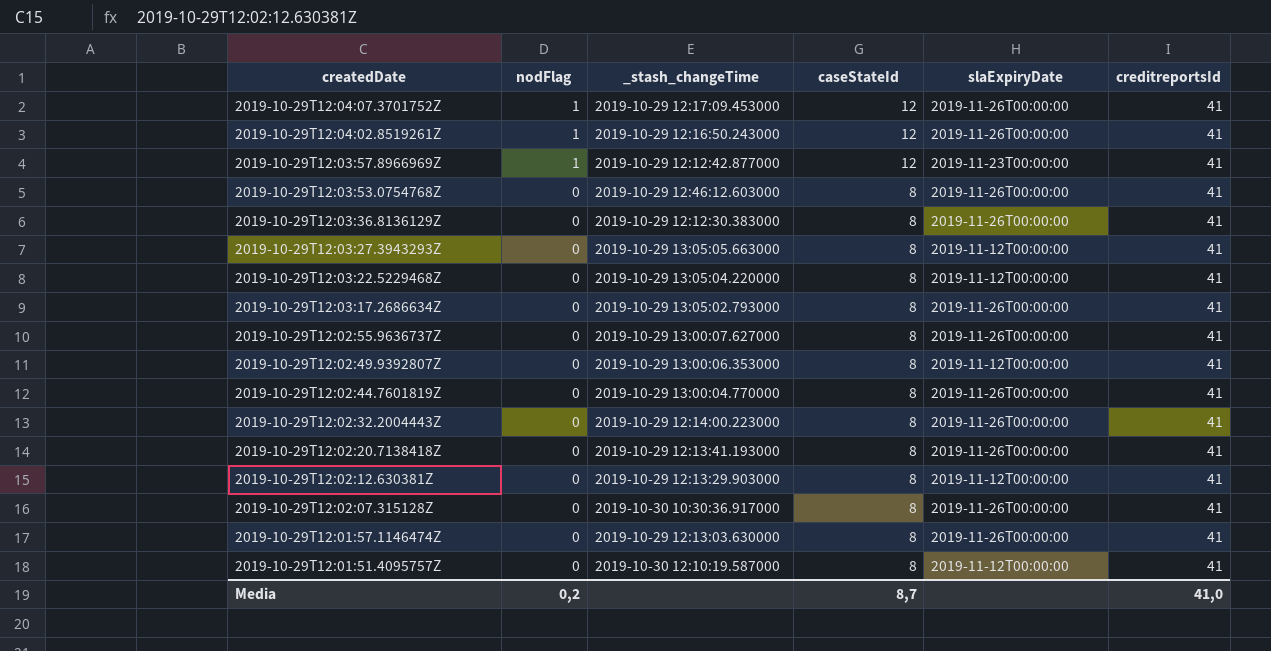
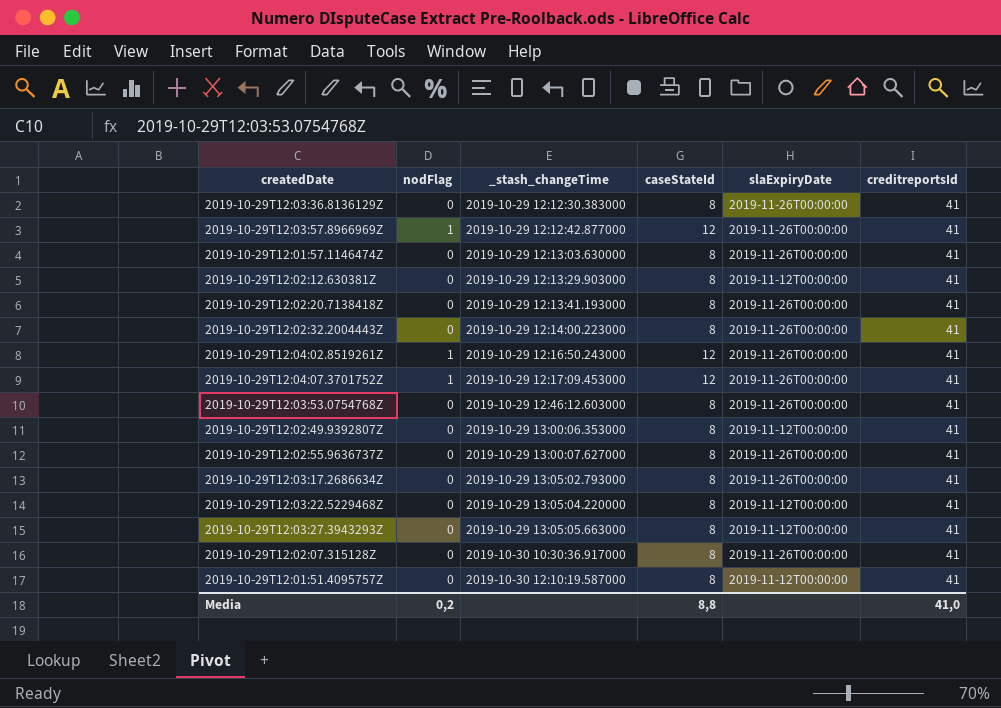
row order: createdDate descending -> _stash_changeTime ascending
row 2019-10-29T12:02:44.7601819Z: 0 | 2019-10-29 13:00:04.770000 | 8 | 2019-11-26T00:00:00 | 41 -> none
2019-10-29T12:03:57.8966969Z | slaExpiryDate: 2019-11-23T00:00:00 -> 2019-11-26T00:00:00
Media | caseStateId: 8,7 -> 8,8

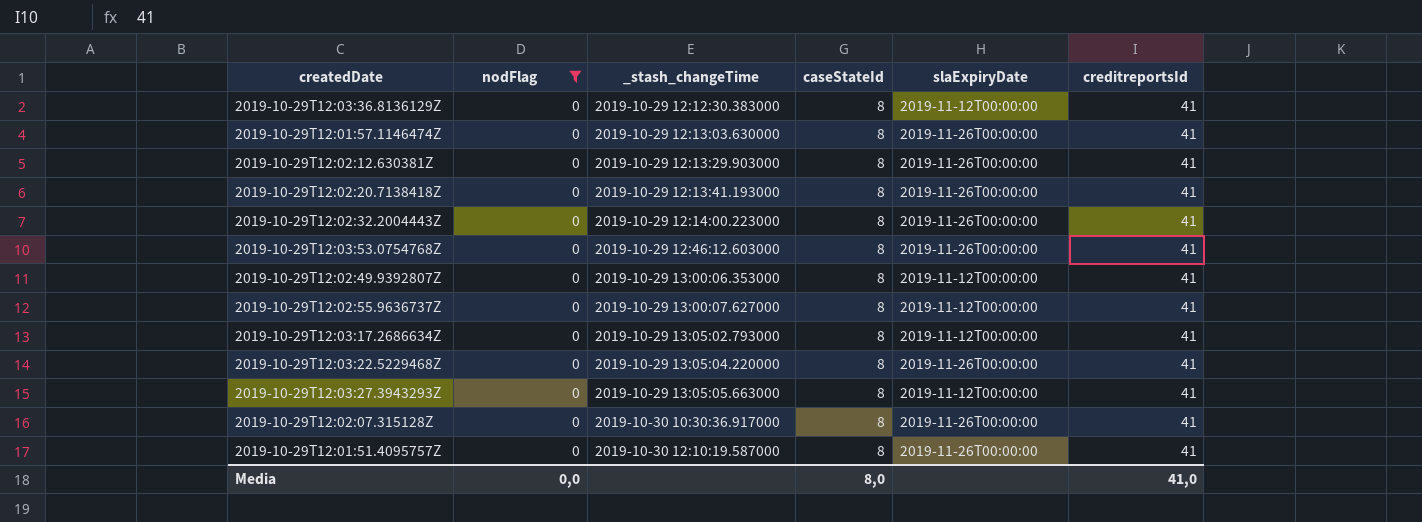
filter: none -> nodFlag = 0
2019-10-29T12:03:36.8136129Z | slaExpiryDate: 2019-11-26T00:00:00 -> 2019-11-12T00:00:00
2019-10-29T12:02:12.630381Z | slaExpiryDate: 2019-11-12T00:00:00 -> 2019-11-26T00:00:00
2019-10-29T12:02:55.9636737Z | slaExpiryDate: 2019-11-26T00:00:00 -> 2019-11-12T00:00:00
2019-10-29T12:03:17.2686634Z | slaExpiryDate: 2019-11-26T00:00:00 -> 2019-11-12T00:00:00
2019-10-29T12:03:22.5229468Z | slaExpiryDate: 2019-11-12T00:00:00 -> 2019-11-26T00:00:00
2019-10-29T12:01:51.4095757Z | slaExpiryDate: 2019-11-12T00:00:00 -> 2019-11-26T00:00:00
Media | nodFlag: 0,2 -> 0,0
Media | caseStateId: 8,8 -> 8,0

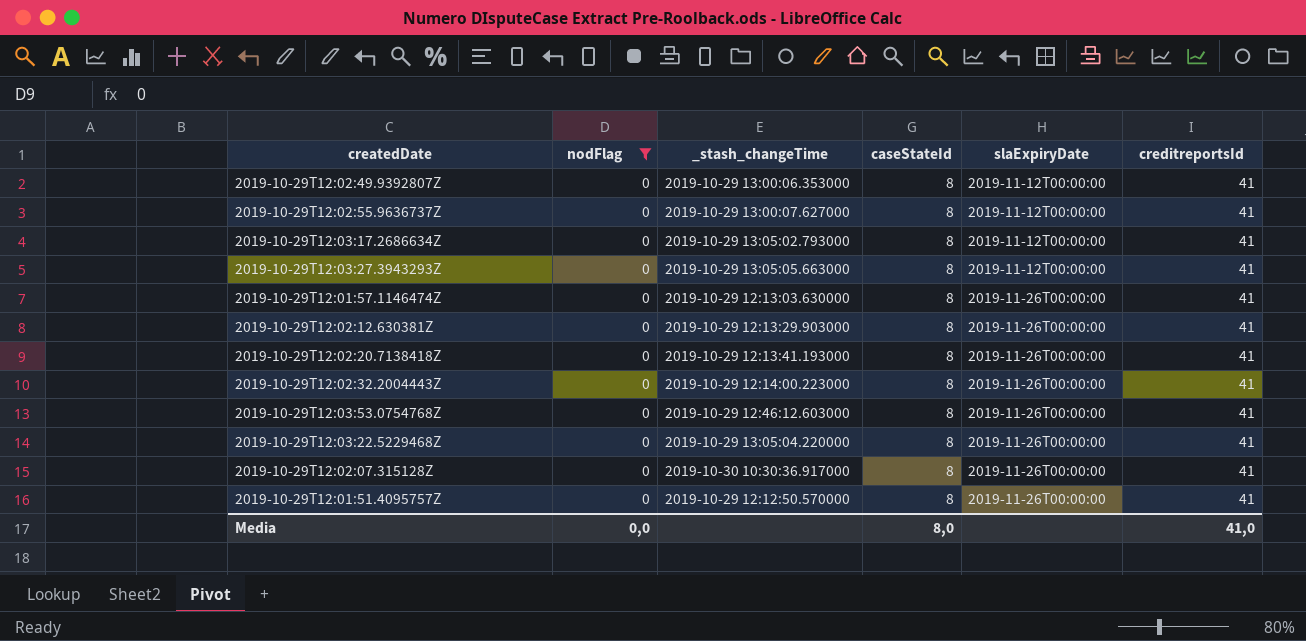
row order: _stash_changeTime ascending -> slaExpiryDate ascending
row 2019-10-29T12:03:36.8136129Z: 0 | 2019-10-29 12:12:30.383000 | 8 | 2019-11-12T00:00:00 | 41 -> none
2019-10-29T12:01:51.4095757Z | _stash_changeTime: 2019-10-30 12:10:19.587000 -> 2019-10-29 12:12:50.570000

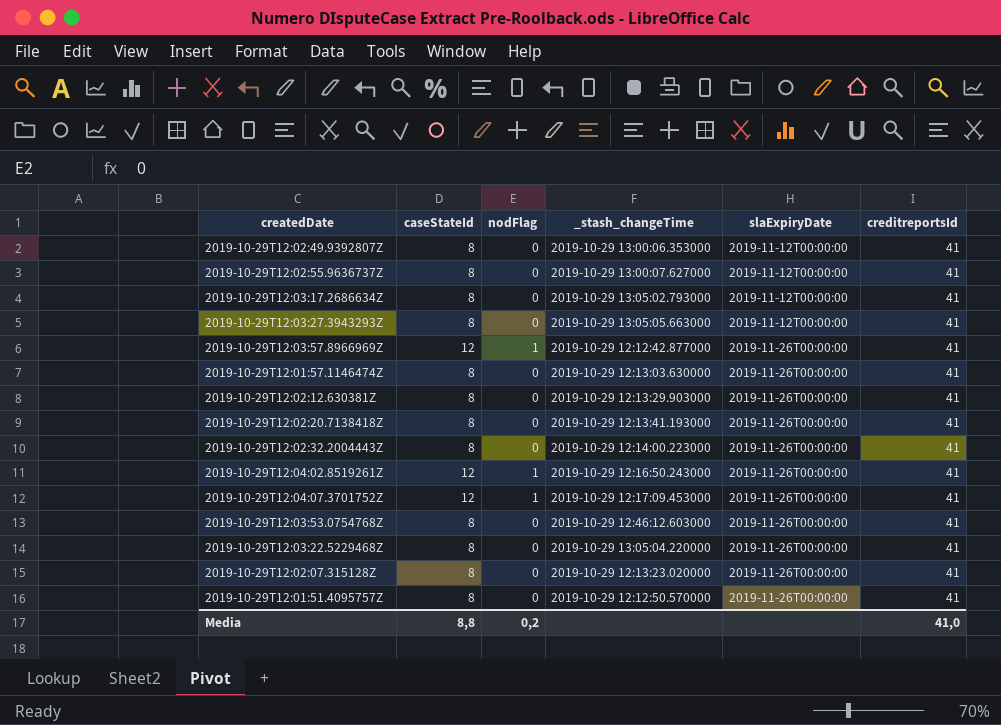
filter: nodFlag = 0 -> none
column caseStateId | position: 4 -> 2
2019-10-29T12:02:07.315128Z | _stash_changeTime: 2019-10-30 10:30:36.917000 -> 2019-10-29 12:13:23.020000
Media | caseStateId: 8,0 -> 8,8
Media | nodFlag: 0,0 -> 0,2

